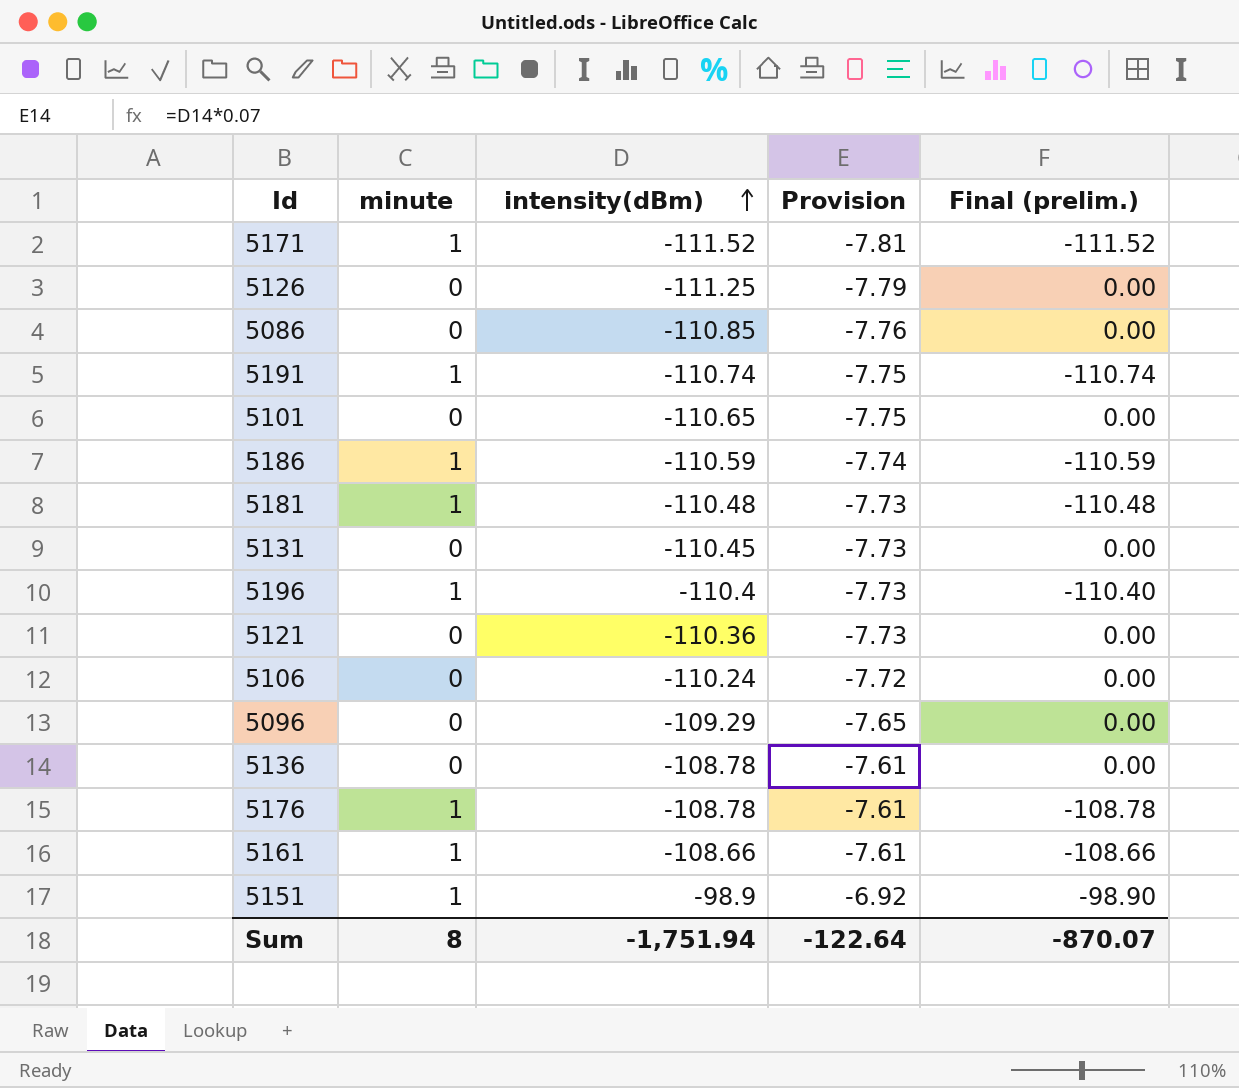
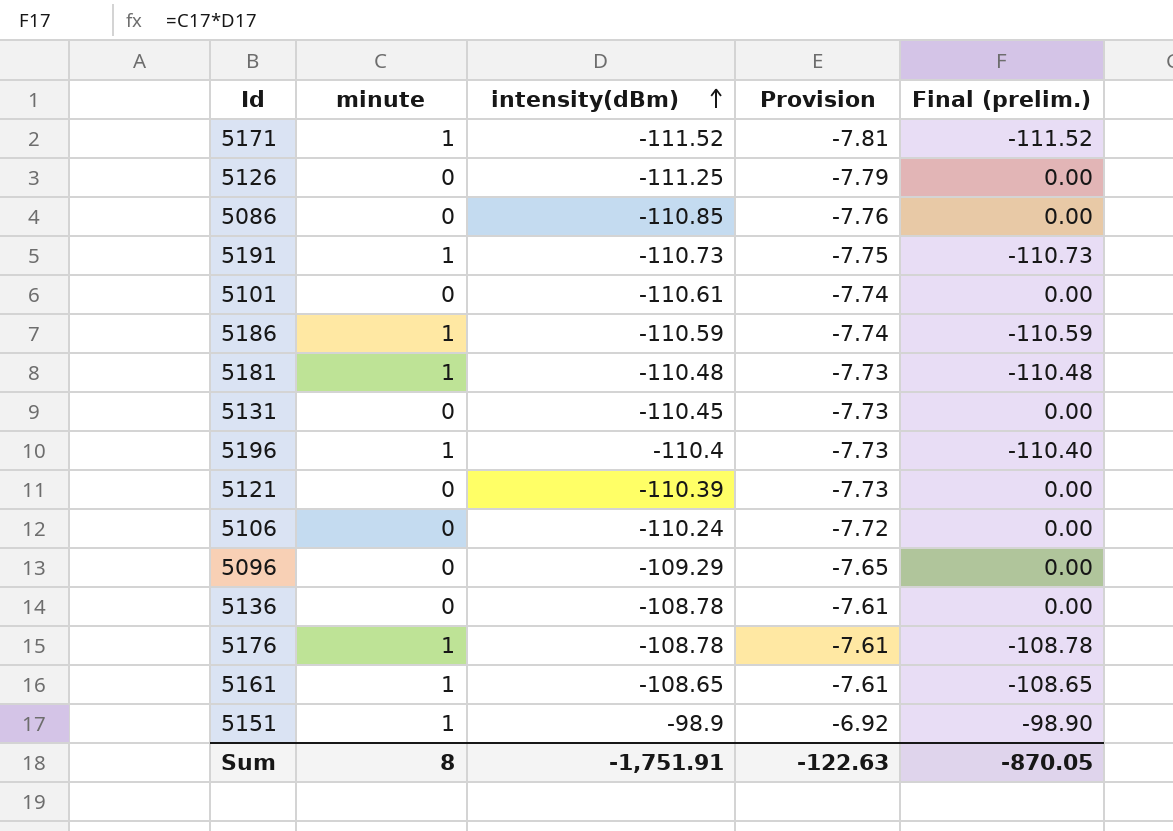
5191 | intensity(dBm): -110.74 -> -110.73
5191 | Final (prelim.): -110.74 -> -110.73
5101 | intensity(dBm): -110.65 -> -110.61
5101 | Provision: -7.75 -> -7.74
5121 | intensity(dBm): -110.36 -> -110.39
5161 | intensity(dBm): -108.66 -> -108.65
5161 | Final (prelim.): -108.66 -> -108.65
Sum | intensity(dBm): -1,751.94 -> -1,751.91
Sum | Provision: -122.64 -> -122.63
Sum | Final (prelim.): -870.07 -> -870.05

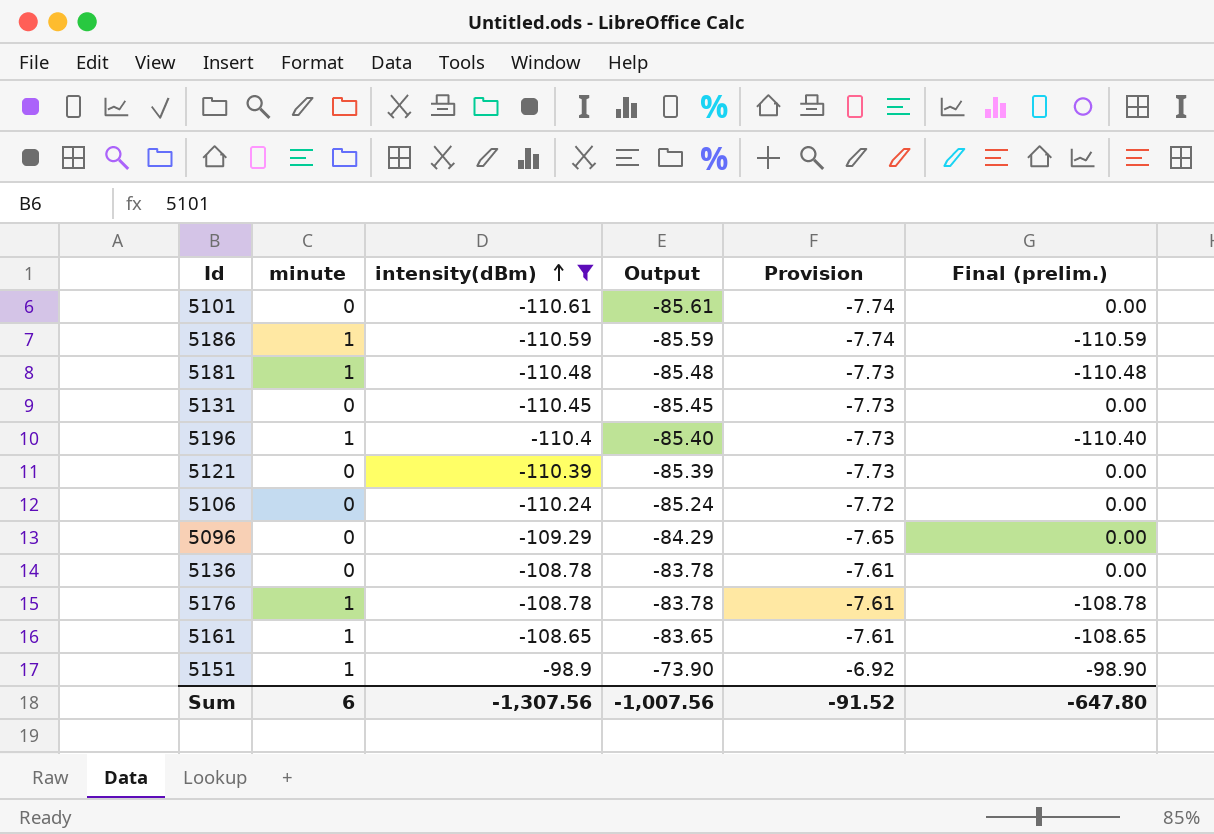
filter: none -> intensity(dBm) >= -110.61
column Output | formula: none -> [intensity(dBm)] + 25
Sum | minute: 8 -> 6
Sum | intensity(dBm): -1,751.91 -> -1,307.56
Sum | Provision: -122.63 -> -91.52
Sum | Final (prelim.): -870.05 -> -647.80

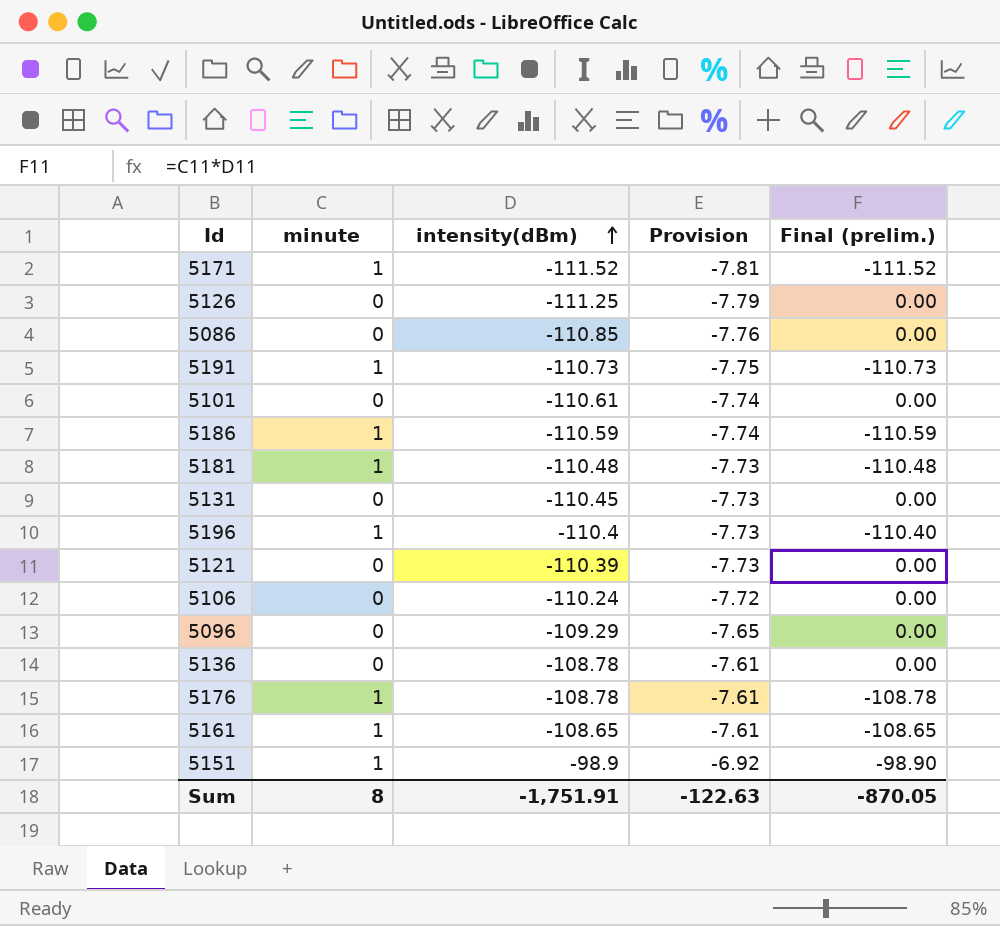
filter: intensity(dBm) >= -110.61 -> none
column Output | formula: [intensity(dBm)] + 25 -> none
Sum | minute: 6 -> 8
Sum | intensity(dBm): -1,307.56 -> -1,751.91
Sum | Provision: -91.52 -> -122.63
Sum | Final (prelim.): -647.80 -> -870.05

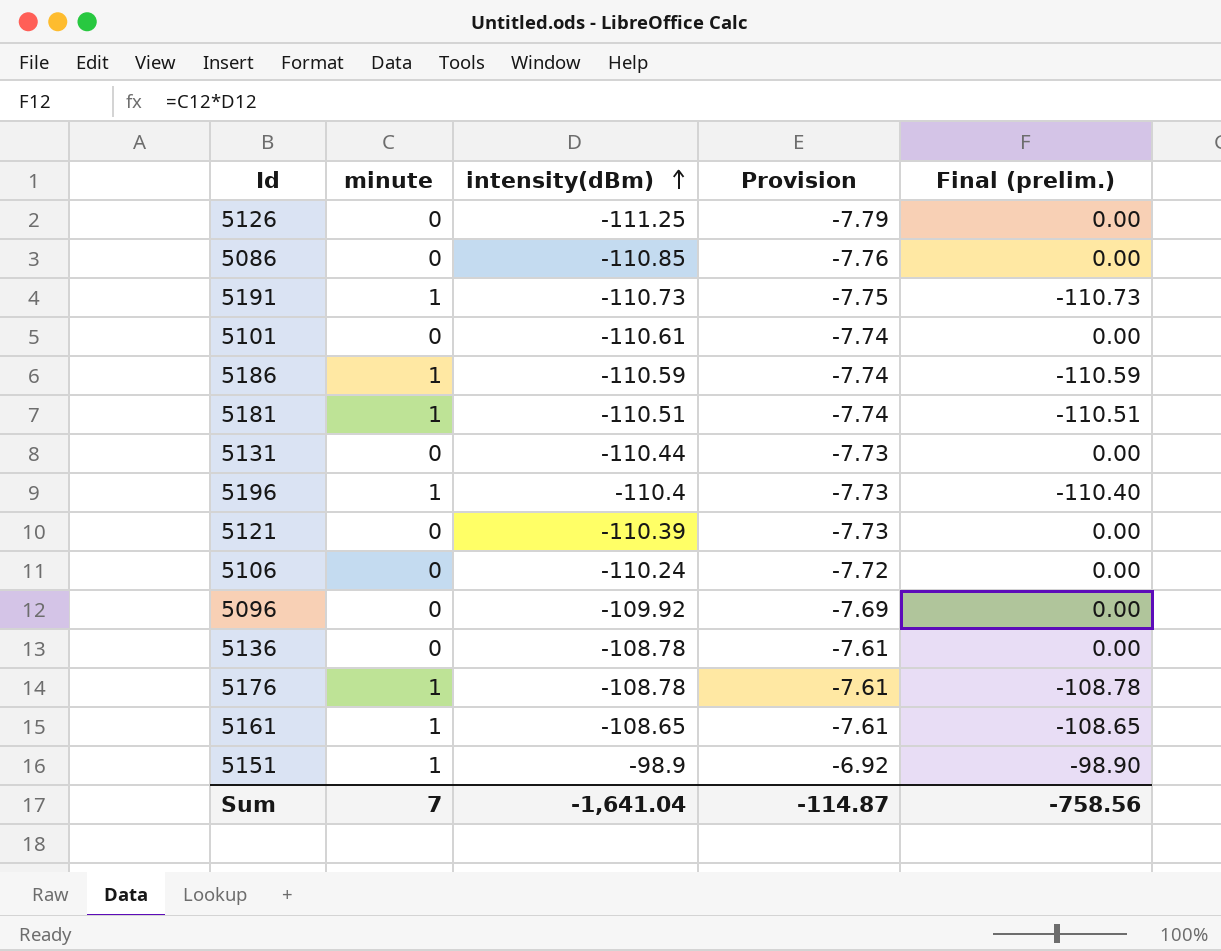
row 5171: 1 | -111.52 | -7.81 | -111.52 -> none
5181 | intensity(dBm): -110.48 -> -110.51
5181 | Provision: -7.73 -> -7.74
5181 | Final (prelim.): -110.48 -> -110.51
5131 | intensity(dBm): -110.45 -> -110.44
5096 | intensity(dBm): -109.29 -> -109.92
5096 | Provision: -7.65 -> -7.69
Sum | minute: 8 -> 7
Sum | intensity(dBm): -1,751.91 -> -1,641.04
Sum | Provision: -122.63 -> -114.87
Sum | Final (prelim.): -870.05 -> -758.56

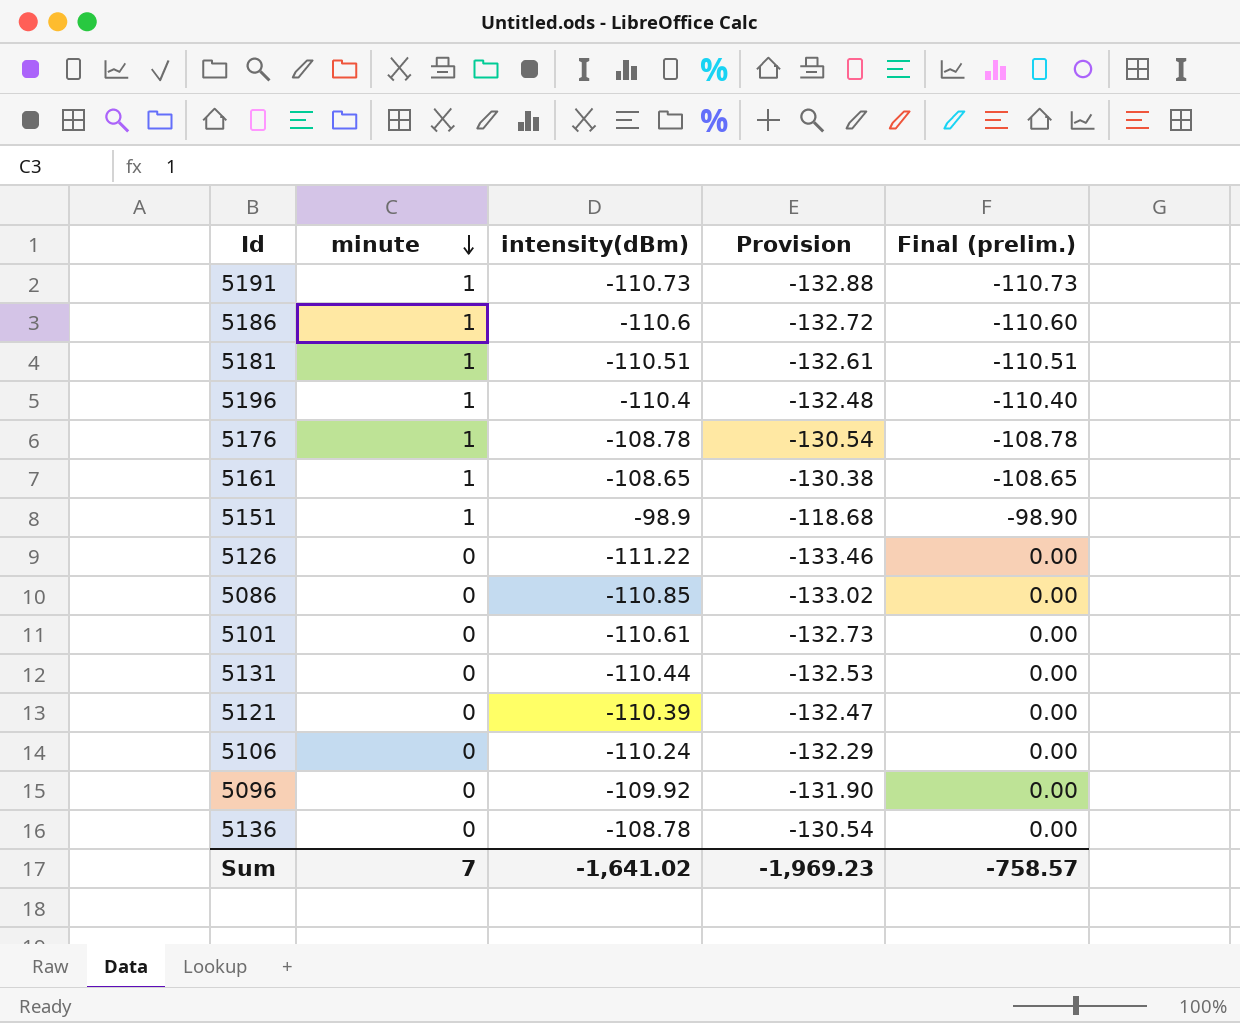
row order: intensity(dBm) ascending -> minute descending
column Provision | formula: [intensity(dBm)] * 0.07 -> [intensity(dBm)] * 1.2
5186 | intensity(dBm): -110.59 -> -110.6
5186 | Final (prelim.): -110.59 -> -110.60
5126 | intensity(dBm): -111.25 -> -111.22
Sum | intensity(dBm): -1,641.04 -> -1,641.02
Sum | Provision: -114.87 -> -1,969.23
Sum | Final (prelim.): -758.56 -> -758.57

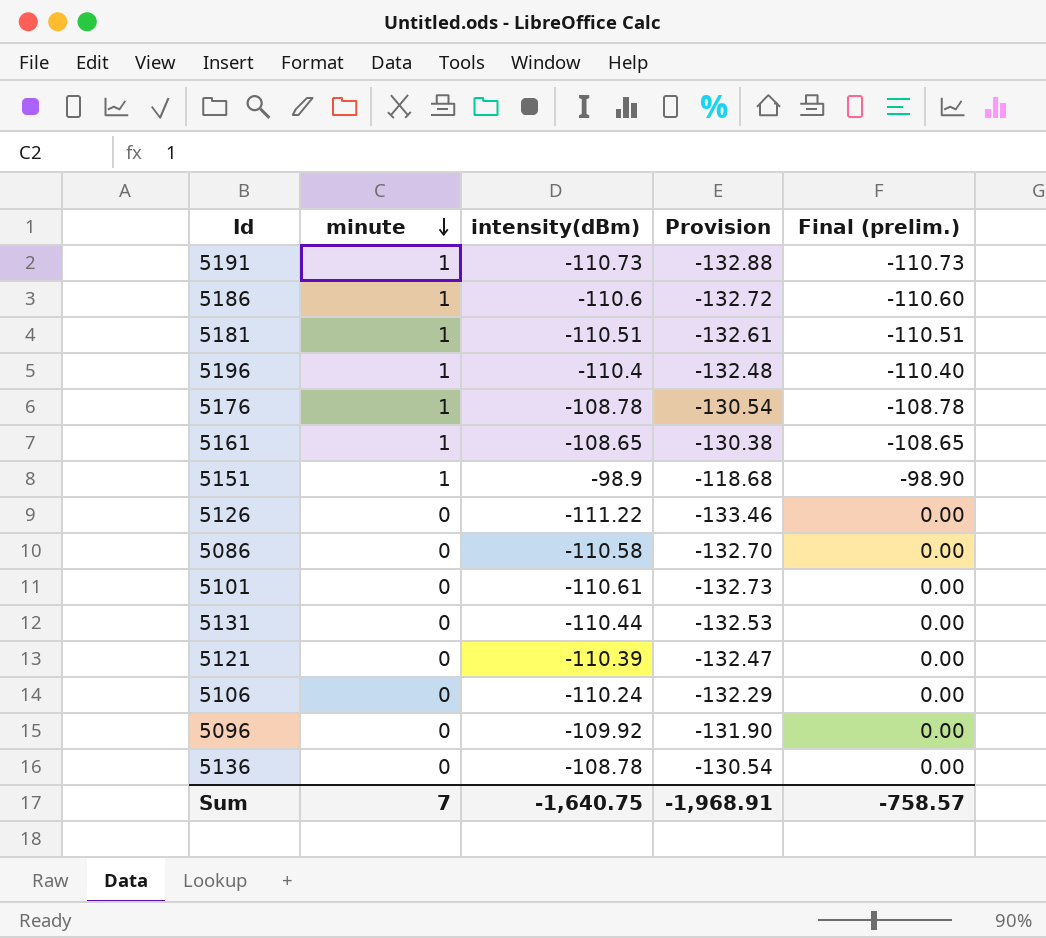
5086 | intensity(dBm): -110.85 -> -110.58
5086 | Provision: -133.02 -> -132.70
Sum | intensity(dBm): -1,641.02 -> -1,640.75
Sum | Provision: -1,969.23 -> -1,968.91

